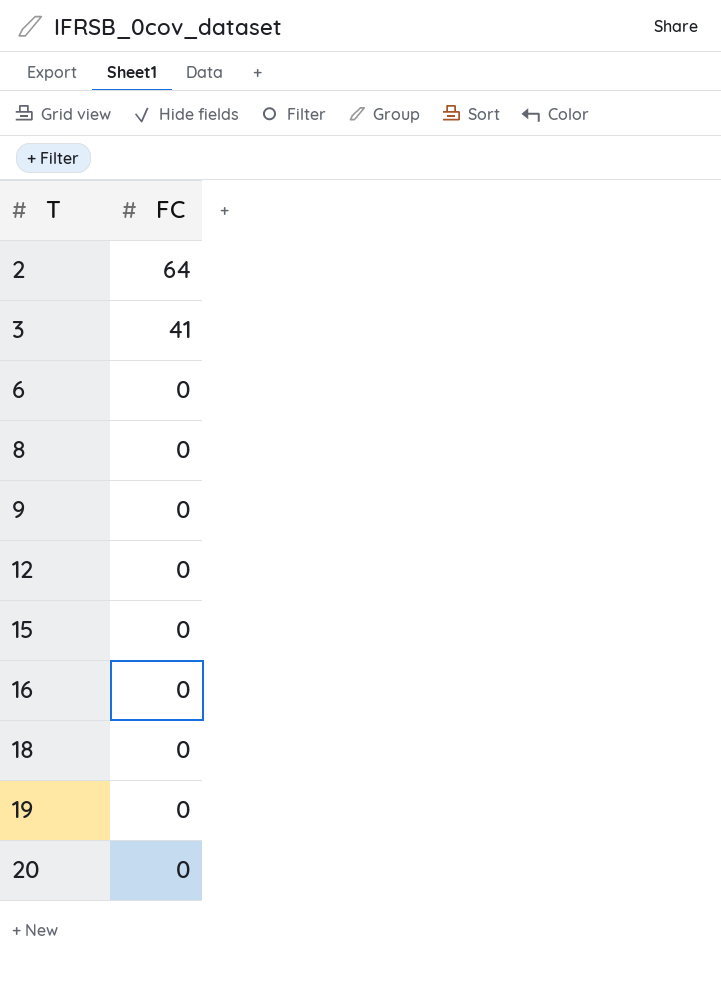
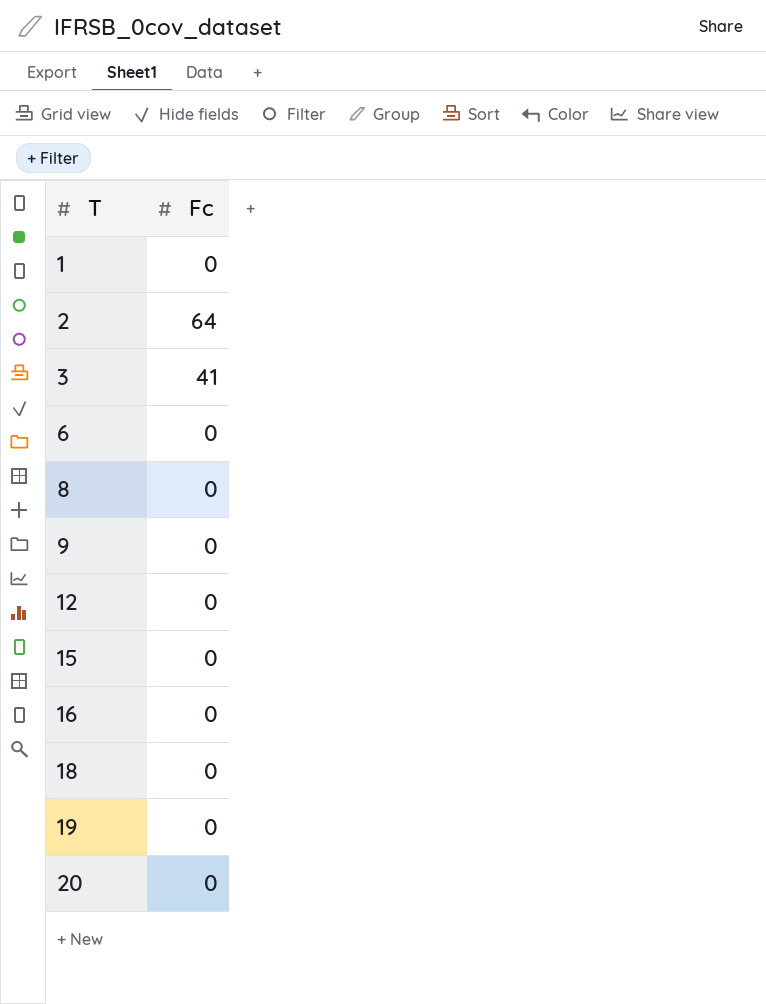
column name: FC -> Fc
row 1: none -> 0

